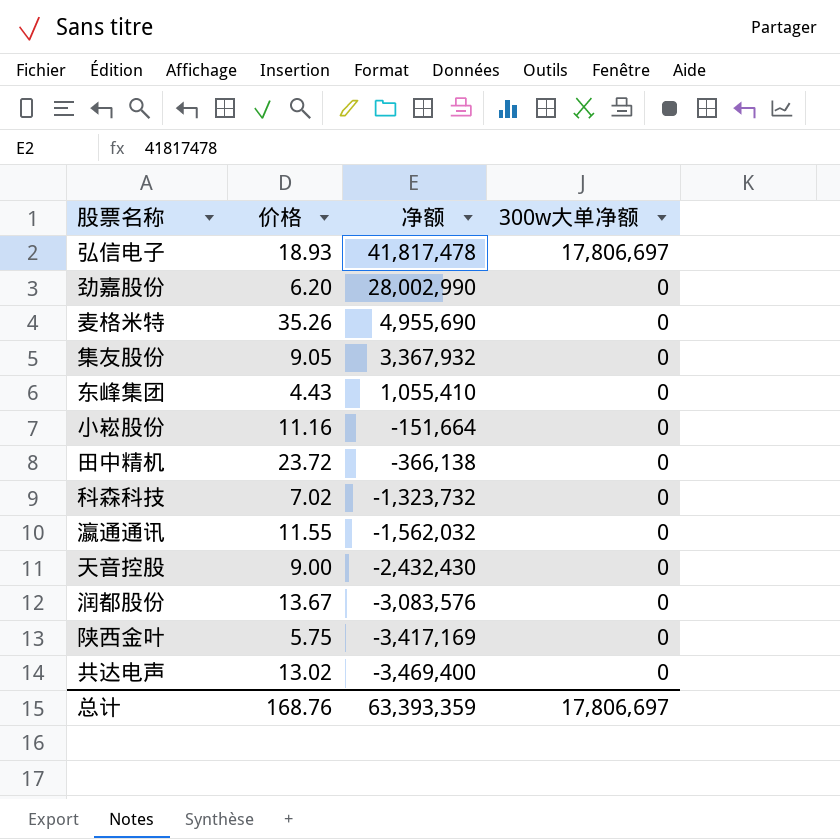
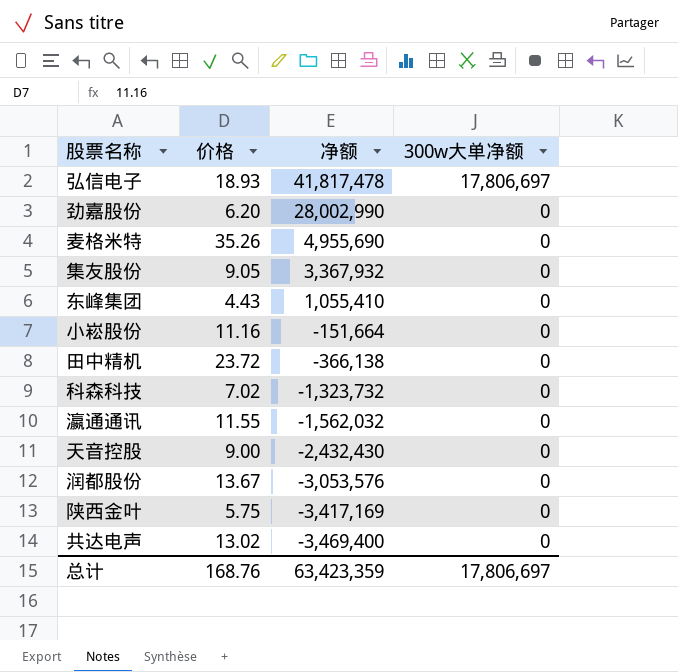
润都股份 | 净额: -3,083,576 -> -3,053,576
总计 | 净额: 63,393,359 -> 63,423,359

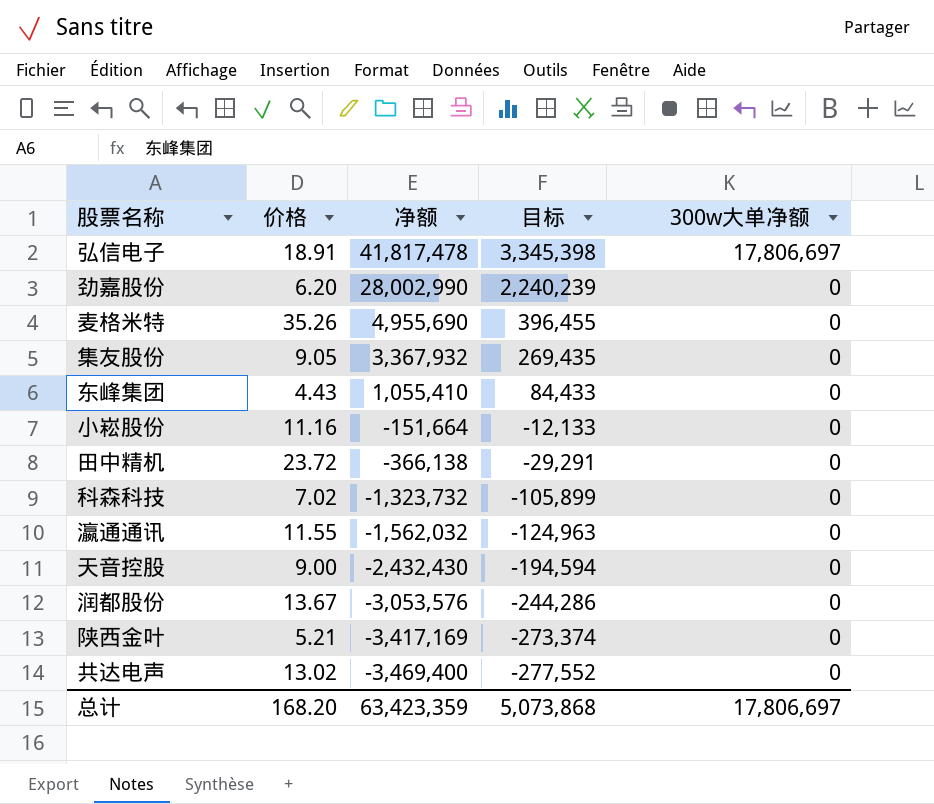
column 目标 | formula: none -> [净额] * 0.08
弘信电子 | 价格: 18.93 -> 18.91
陕西金叶 | 价格: 5.75 -> 5.21
总计 | 价格: 168.76 -> 168.20

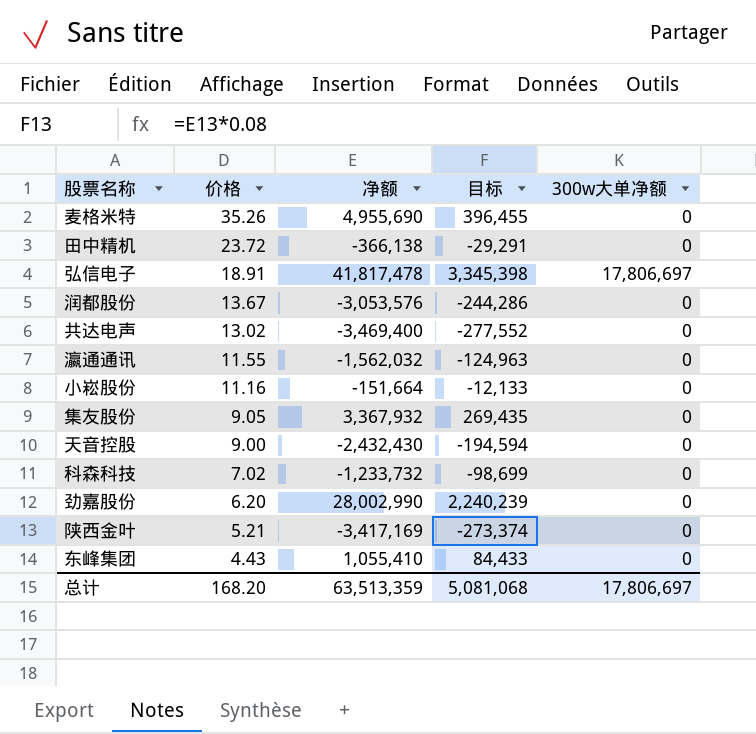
row order: 净额 descending -> 价格 descending
科森科技 | 净额: -1,323,732 -> -1,233,732
科森科技 | 目标: -105,899 -> -98,699
总计 | 净额: 63,423,359 -> 63,513,359
总计 | 目标: 5,073,868 -> 5,081,068

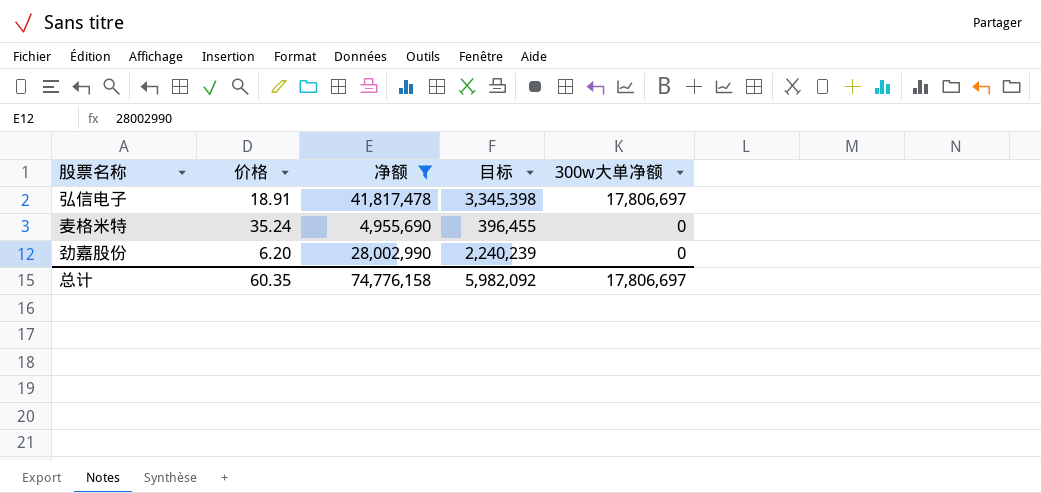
filter: none -> 净额 >= 4,955,690
row order: 价格 descending -> 300w大单净额 descending
麦格米特 | 价格: 35.26 -> 35.24
总计 | 价格: 168.20 -> 60.35
总计 | 净额: 63,513,359 -> 74,776,158
总计 | 目标: 5,081,068 -> 5,982,092

